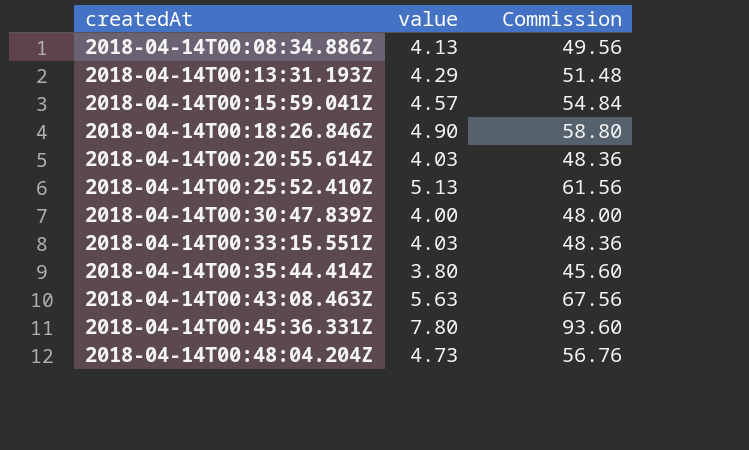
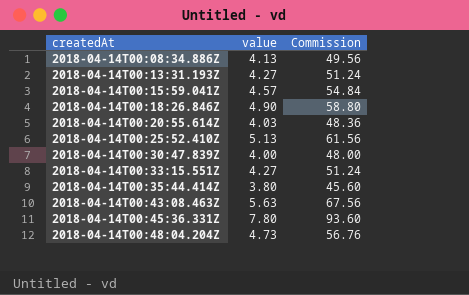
2018-04-14T00:13:31.193Z | value: 4.29 -> 4.27
2018-04-14T00:13:31.193Z | Commission: 51.48 -> 51.24
2018-04-14T00:33:15.551Z | value: 4.03 -> 4.27
2018-04-14T00:33:15.551Z | Commission: 48.36 -> 51.24

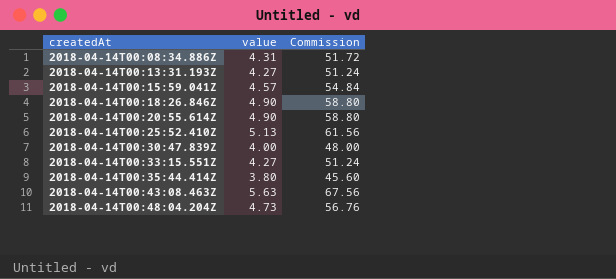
row 2018-04-14T00:45:36.331Z: 7.80 | 93.60 -> none
2018-04-14T00:08:34.886Z | value: 4.13 -> 4.31
2018-04-14T00:08:34.886Z | Commission: 49.56 -> 51.72
2018-04-14T00:20:55.614Z | value: 4.03 -> 4.90
2018-04-14T00:20:55.614Z | Commission: 48.36 -> 58.80

